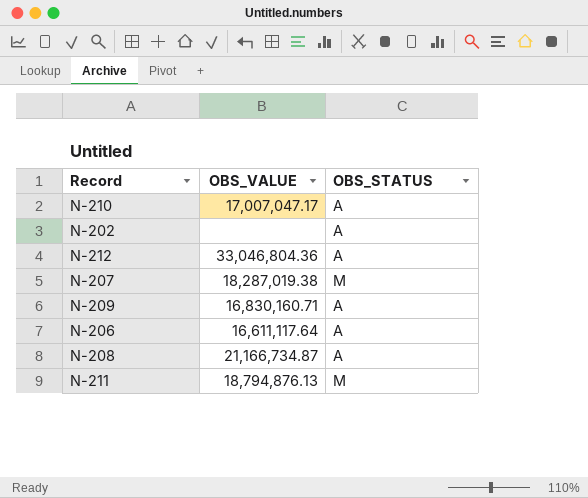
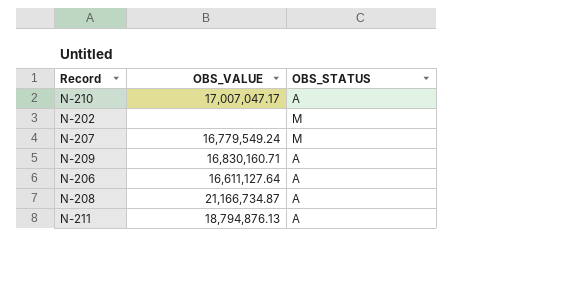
row N-212: 33,046,804.36 | A -> none
N-202 | OBS_STATUS: A -> M
N-207 | OBS_VALUE: 18,287,019.38 -> 16,779,549.24
N-206 | OBS_VALUE: 16,611,117.64 -> 16,611,127.64
N-211 | OBS_STATUS: M -> A

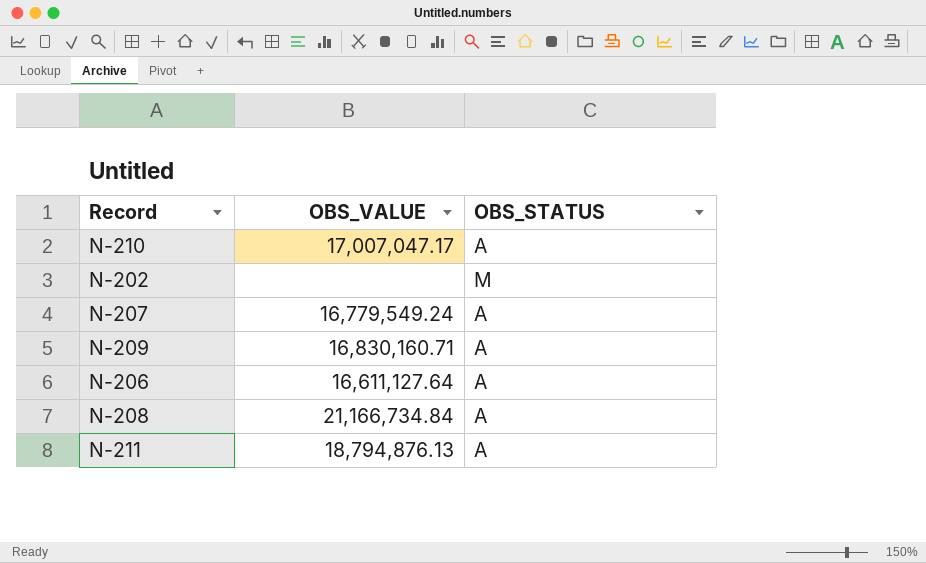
N-207 | OBS_STATUS: M -> A
N-208 | OBS_VALUE: 21,166,734.87 -> 21,166,734.84

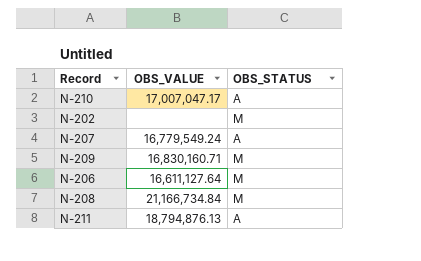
N-209 | OBS_STATUS: A -> M
N-206 | OBS_STATUS: A -> M
N-208 | OBS_STATUS: A -> M

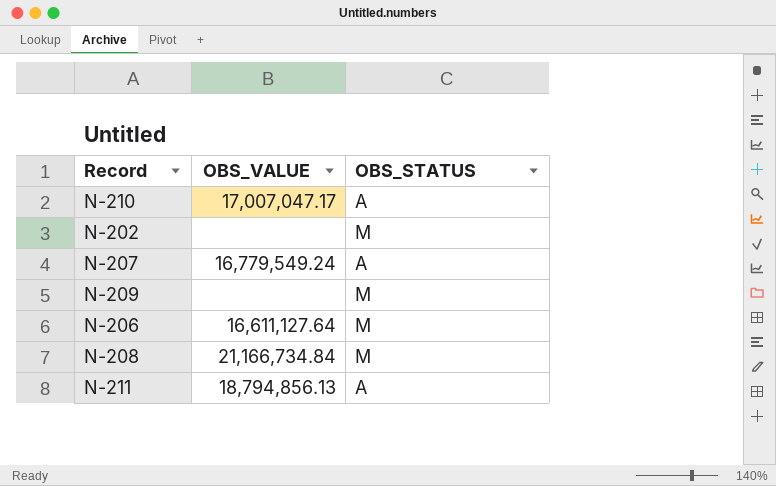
N-209 | OBS_VALUE: 16,830,160.71 -> none
N-211 | OBS_VALUE: 18,794,876.13 -> 18,794,856.13

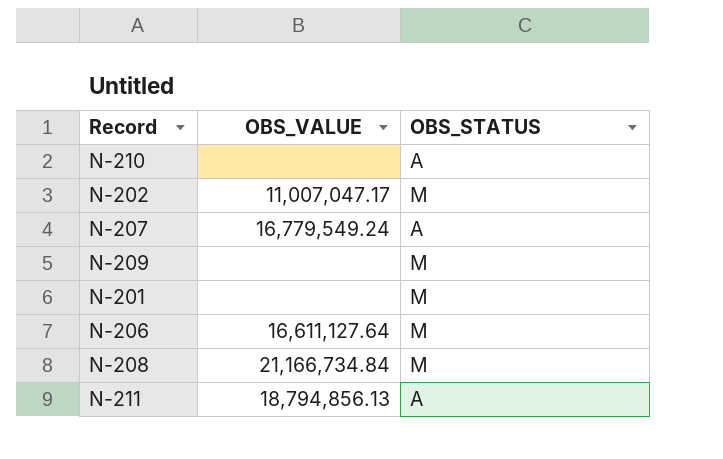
N-210 | OBS_VALUE: 17,007,047.17 -> none
N-202 | OBS_VALUE: none -> 11,007,047.17
row N-201: none -> none | M

